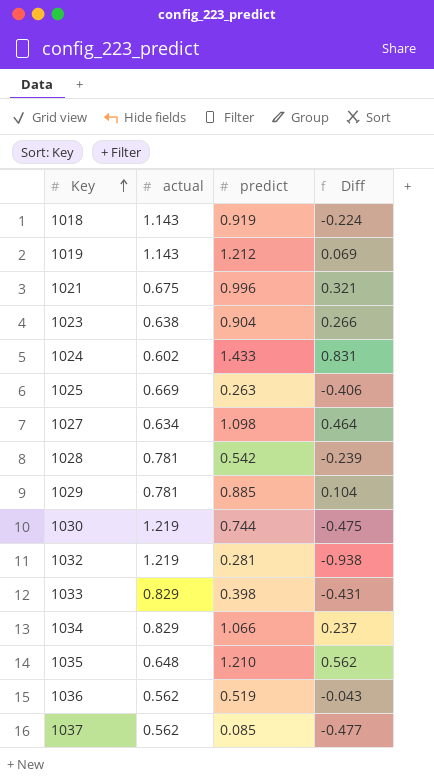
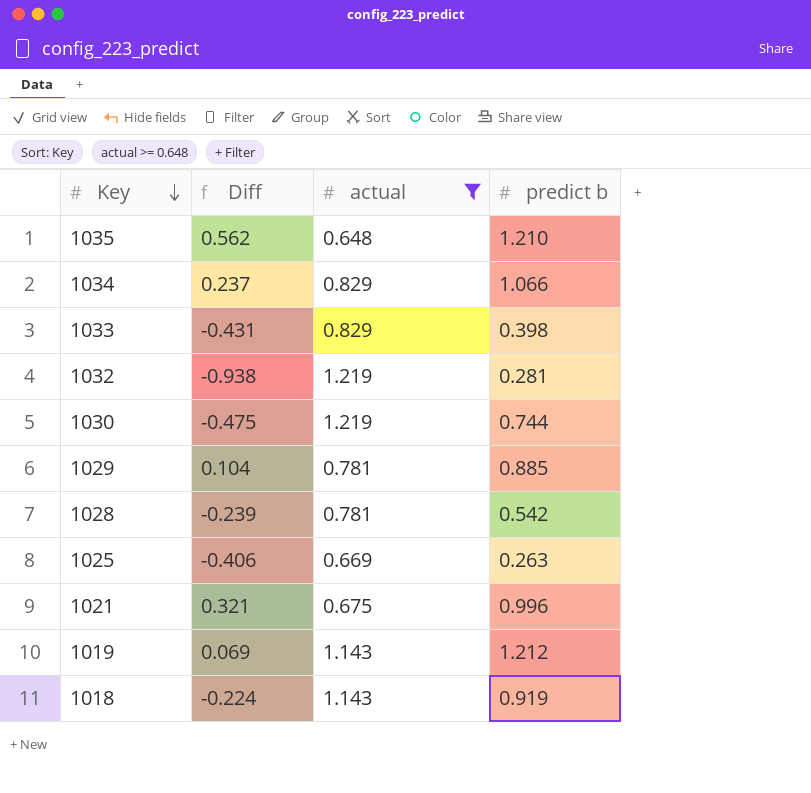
filter: none -> actual >= 0.648
row order: Key ascending -> Key descending
column Diff | position: 4 -> 2
column name: predict -> predict b

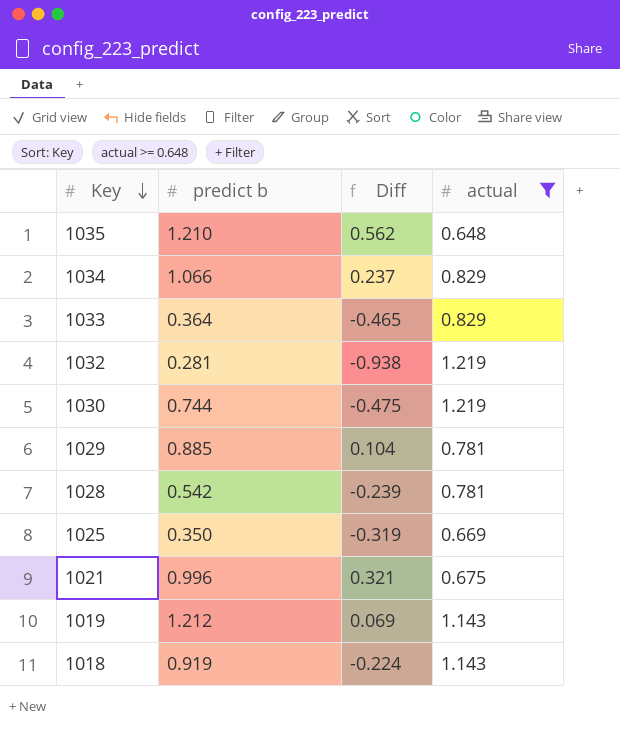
column predict b | position: 4 -> 2
1033 | predict b: 0.398 -> 0.364
1033 | Diff: -0.431 -> -0.465
1025 | predict b: 0.263 -> 0.350
1025 | Diff: -0.406 -> -0.319

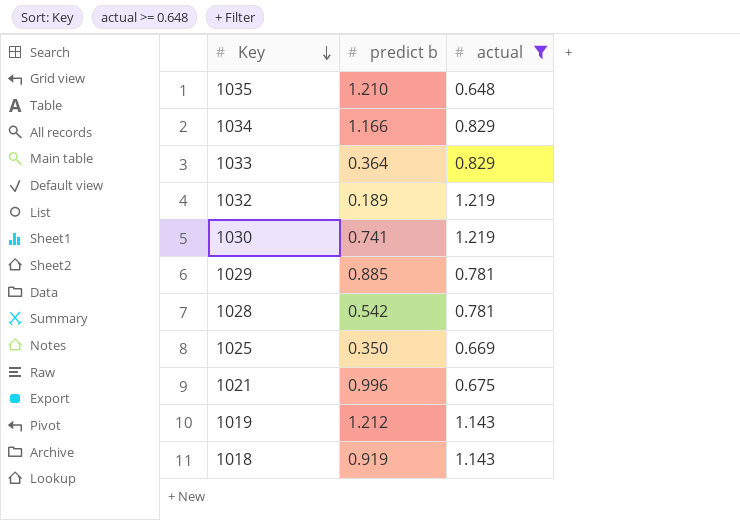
column Diff | formula: [predict b] - [actual] -> none
1034 | predict b: 1.066 -> 1.166
1032 | predict b: 0.281 -> 0.189
1030 | predict b: 0.744 -> 0.741

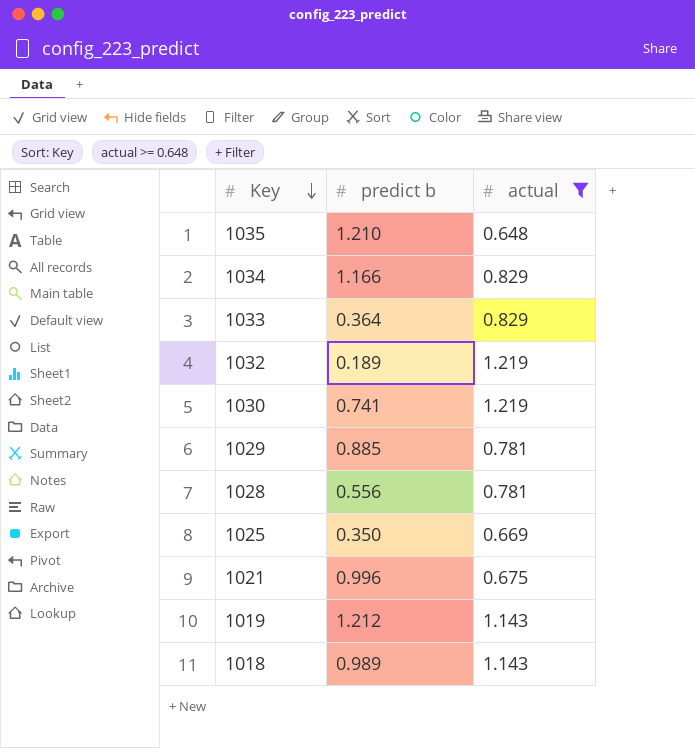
1028 | predict b: 0.542 -> 0.556
1018 | predict b: 0.919 -> 0.989

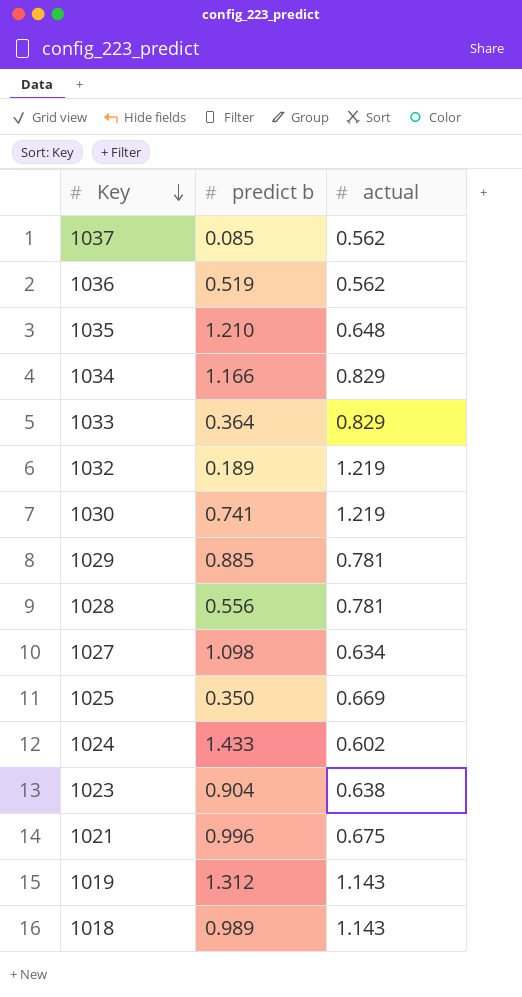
filter: actual >= 0.648 -> none
1019 | predict b: 1.212 -> 1.312

